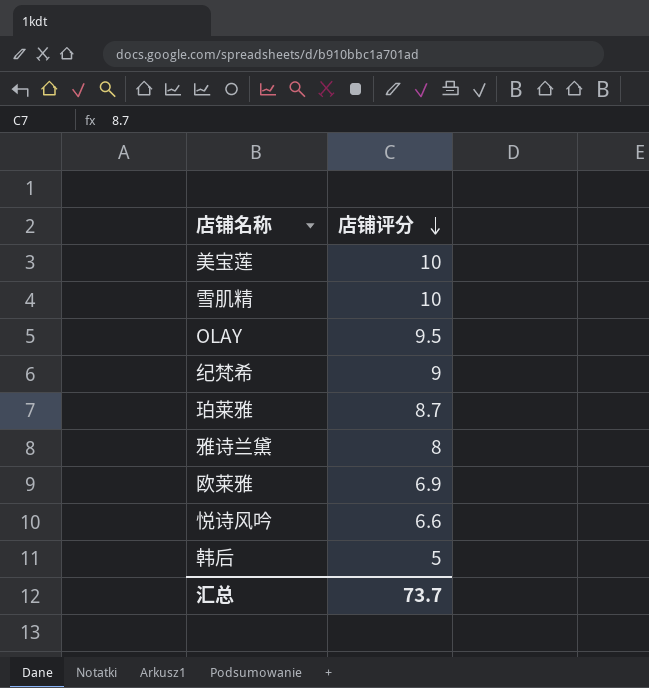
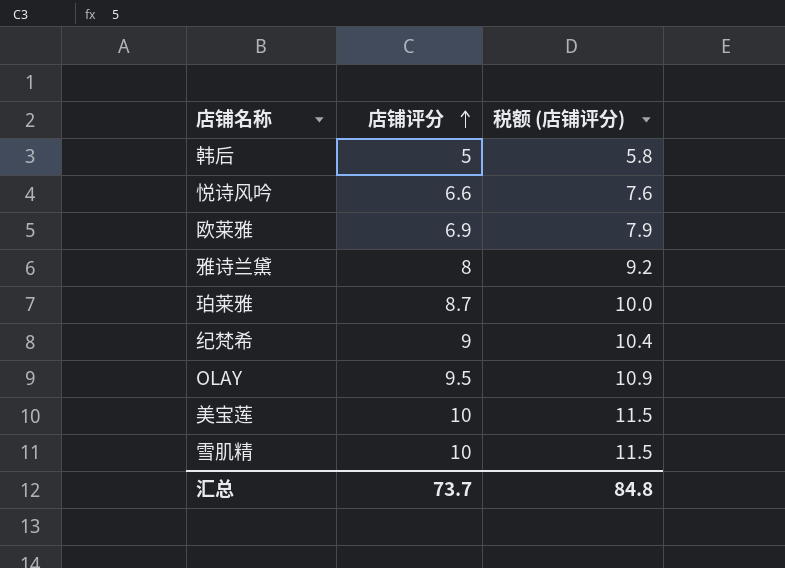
row order: 店铺评分 descending -> 店铺评分 ascending
column 税额 (店铺评分) | formula: none -> [店铺评分] * 1.15

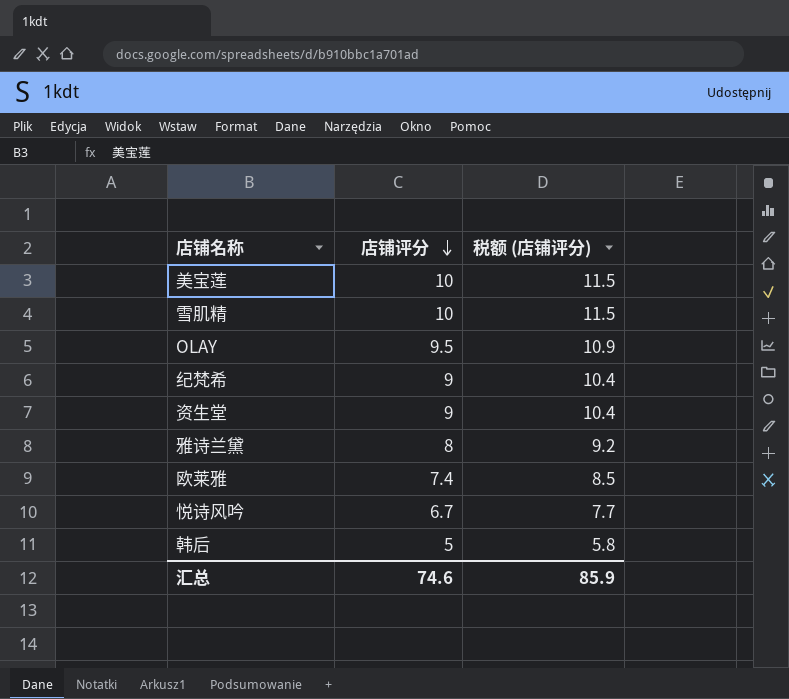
row order: 店铺评分 ascending -> 店铺评分 descending
row 珀莱雅: 8.7 | 10.0 -> none
row 资生堂: none -> 9 | 10.4
欧莱雅 | 店铺评分: 6.9 -> 7.4
欧莱雅 | 税额 (店铺评分): 7.9 -> 8.5
悦诗风吟 | 店铺评分: 6.6 -> 6.7
悦诗风吟 | 税额 (店铺评分): 7.6 -> 7.7
汇总 | 店铺评分: 73.7 -> 74.6
汇总 | 税额 (店铺评分): 84.8 -> 85.9

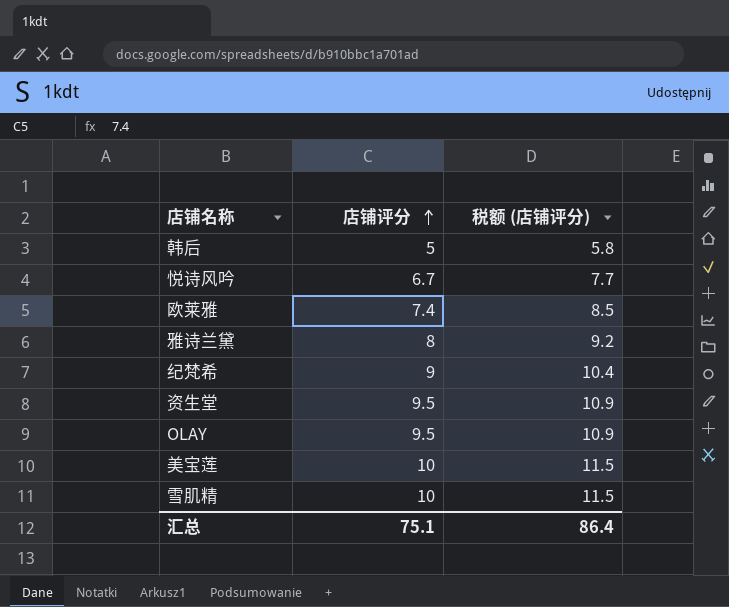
row order: 店铺评分 descending -> 店铺评分 ascending
资生堂 | 店铺评分: 9 -> 9.5
资生堂 | 税额 (店铺评分): 10.4 -> 10.9
汇总 | 店铺评分: 74.6 -> 75.1
汇总 | 税额 (店铺评分): 85.9 -> 86.4

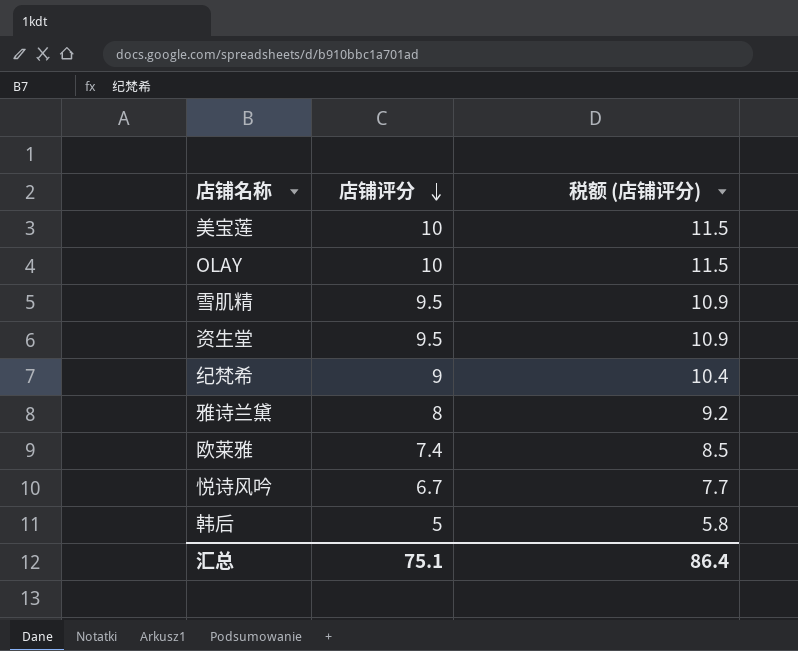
row order: 店铺评分 ascending -> 店铺评分 descending
OLAY | 店铺评分: 9.5 -> 10
OLAY | 税额 (店铺评分): 10.9 -> 11.5
雪肌精 | 店铺评分: 10 -> 9.5
雪肌精 | 税额 (店铺评分): 11.5 -> 10.9

